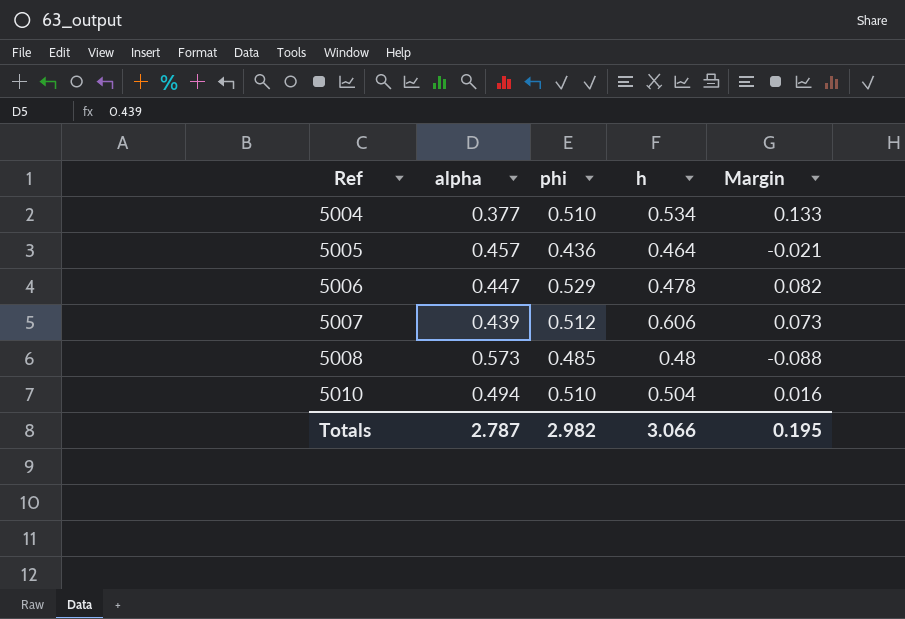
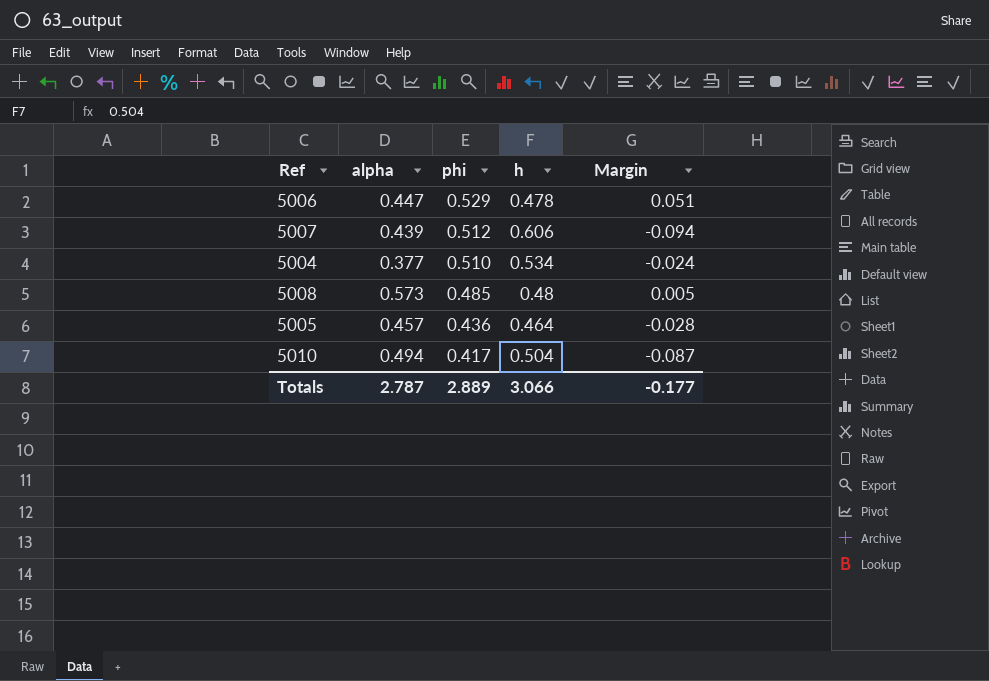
row order: Ref ascending -> phi descending
column Margin | formula: [phi] - [alpha] -> [phi] - [h]
5010 | phi: 0.510 -> 0.417
Totals | phi: 2.982 -> 2.889
Totals | Margin: 0.195 -> -0.177

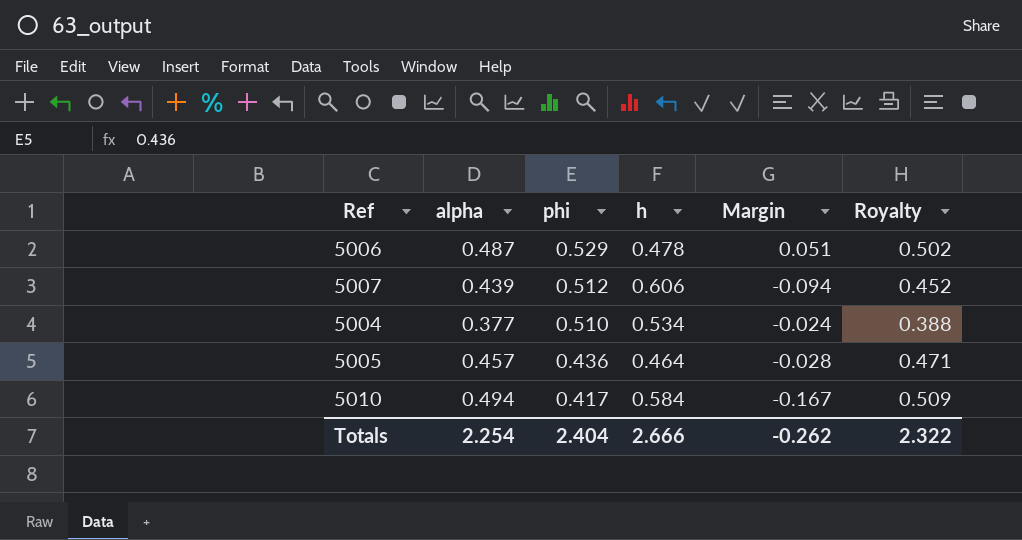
column Royalty | formula: none -> [alpha] * 1.03
row 5008: 0.573 | 0.485 | 0.48 | 0.005 -> none
5006 | alpha: 0.447 -> 0.487
5010 | h: 0.504 -> 0.584
5010 | Margin: -0.087 -> -0.167
Totals | alpha: 2.787 -> 2.254
Totals | phi: 2.889 -> 2.404
Totals | h: 3.066 -> 2.666
Totals | Margin: -0.177 -> -0.262

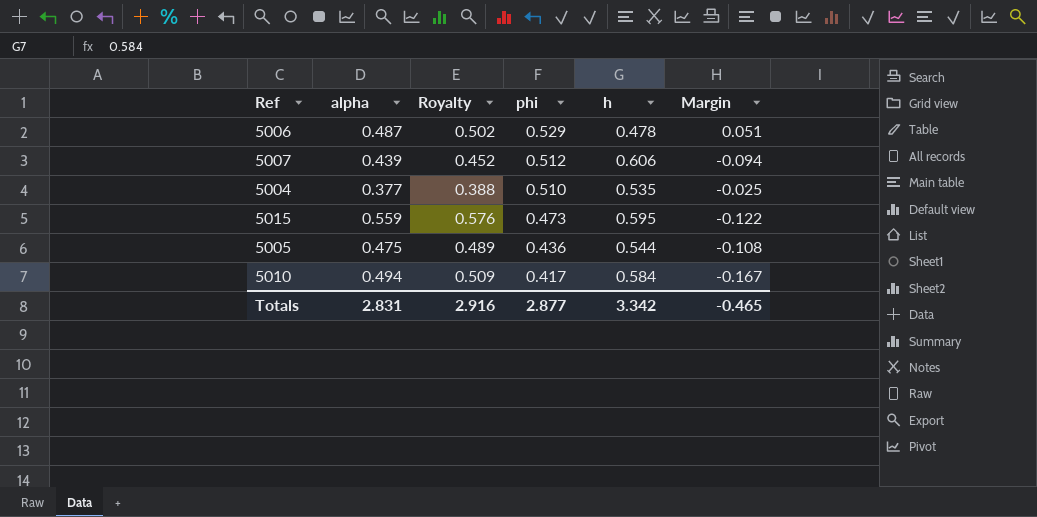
column Royalty | position: 6 -> 3
5004 | h: 0.534 -> 0.535
5004 | Margin: -0.024 -> -0.025
row 5015: none -> 0.559 | 0.576 | 0.473 | 0.595 | -0.122
5005 | alpha: 0.457 -> 0.475
5005 | Royalty: 0.471 -> 0.489
5005 | h: 0.464 -> 0.544
5005 | Margin: -0.028 -> -0.108
Totals | alpha: 2.254 -> 2.831
Totals | Royalty: 2.322 -> 2.916
Totals | phi: 2.404 -> 2.877
Totals | h: 2.666 -> 3.342
Totals | Margin: -0.262 -> -0.465

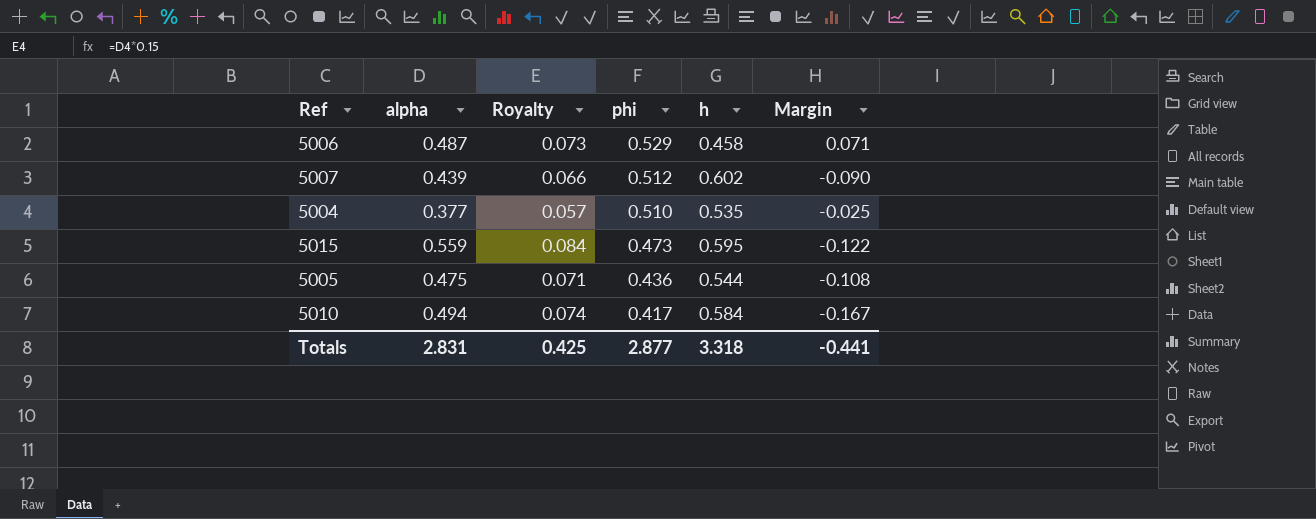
column Royalty | formula: [alpha] * 1.03 -> [alpha] * 0.15
5006 | h: 0.478 -> 0.458
5006 | Margin: 0.051 -> 0.071
5007 | h: 0.606 -> 0.602
5007 | Margin: -0.094 -> -0.090
Totals | Royalty: 2.916 -> 0.425
Totals | h: 3.342 -> 3.318
Totals | Margin: -0.465 -> -0.441

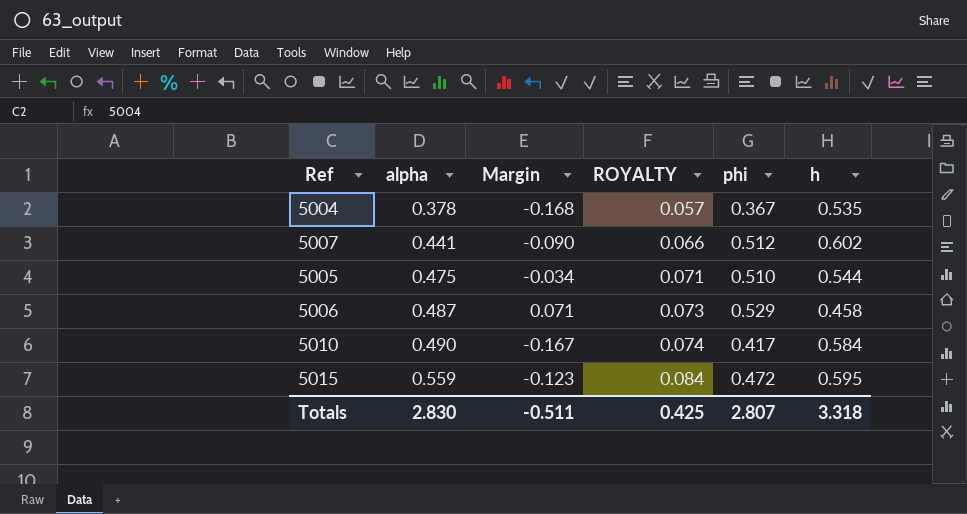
row order: phi descending -> alpha ascending
column Margin | position: 6 -> 3
column name: Royalty -> ROYALTY
5004 | alpha: 0.377 -> 0.378
5004 | Margin: -0.025 -> -0.168
5004 | phi: 0.510 -> 0.367
5007 | alpha: 0.439 -> 0.441
5005 | Margin: -0.108 -> -0.034
5005 | phi: 0.436 -> 0.510
5010 | alpha: 0.494 -> 0.490
5015 | Margin: -0.122 -> -0.123
5015 | phi: 0.473 -> 0.472
Totals | alpha: 2.831 -> 2.830
Totals | Margin: -0.441 -> -0.511
Totals | phi: 2.877 -> 2.807

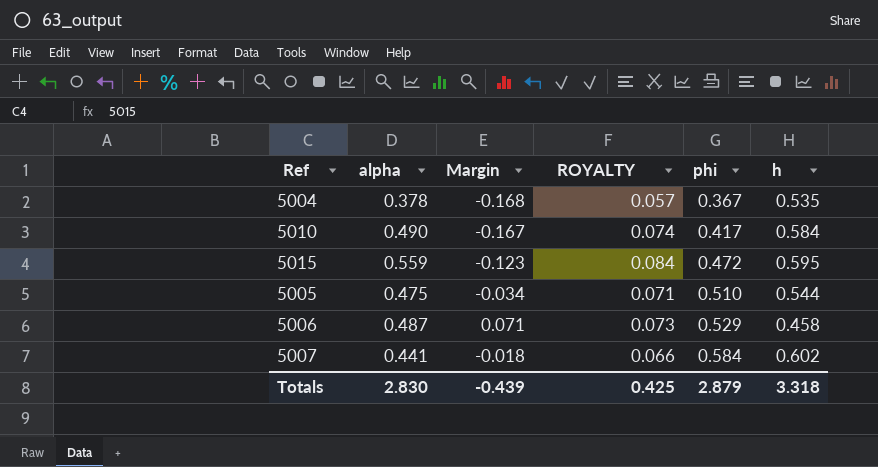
row order: alpha ascending -> phi ascending
5007 | Margin: -0.090 -> -0.018
5007 | phi: 0.512 -> 0.584
Totals | Margin: -0.511 -> -0.439
Totals | phi: 2.807 -> 2.879

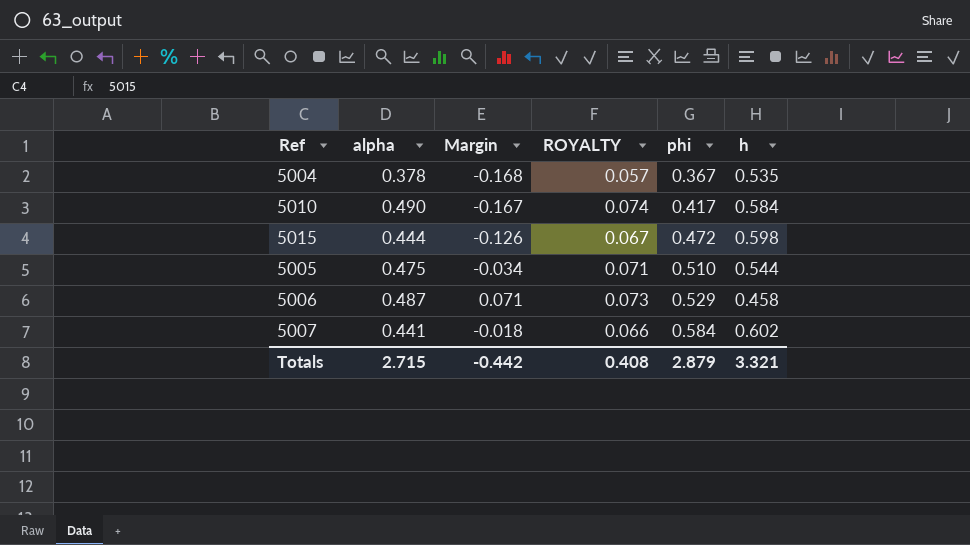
5015 | alpha: 0.559 -> 0.444
5015 | Margin: -0.123 -> -0.126
5015 | ROYALTY: 0.084 -> 0.067
5015 | h: 0.595 -> 0.598
Totals | alpha: 2.830 -> 2.715
Totals | Margin: -0.439 -> -0.442
Totals | ROYALTY: 0.425 -> 0.408
Totals | h: 3.318 -> 3.321

